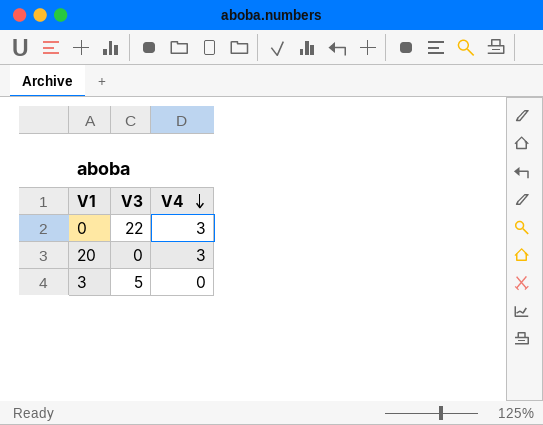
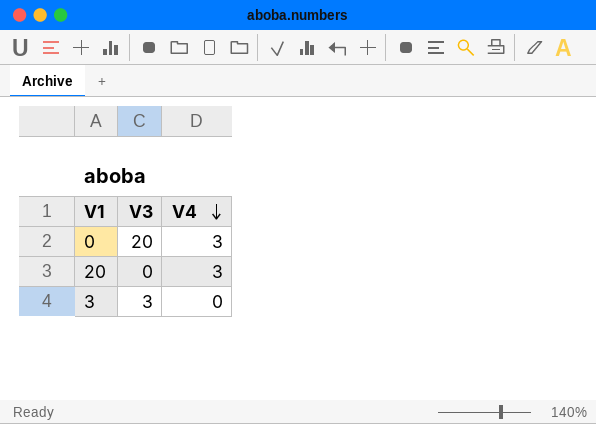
0 | V3: 22 -> 20
3 | V3: 5 -> 3

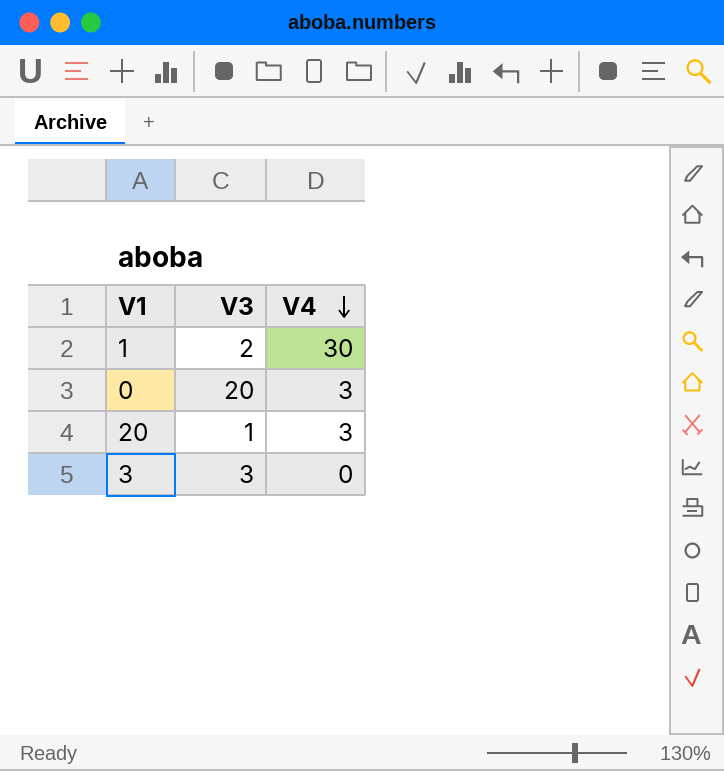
row 1: none -> 2 | 30
20 | V3: 0 -> 1

